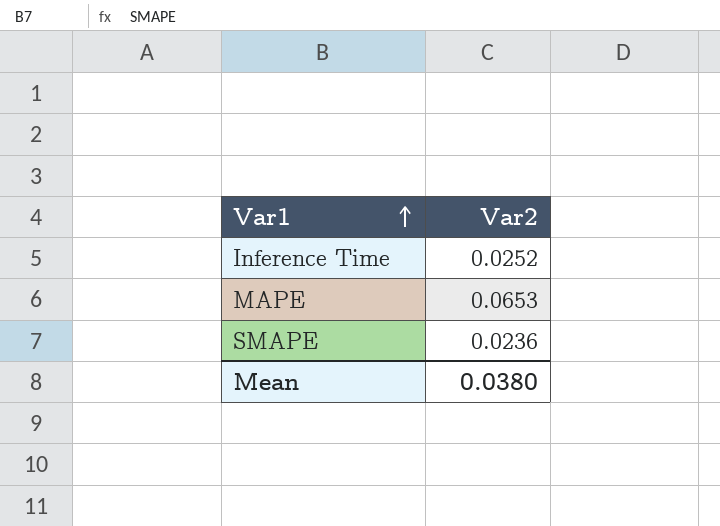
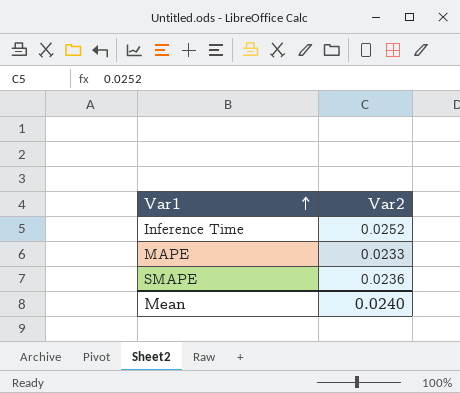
MAPE | Var2: 0.0653 -> 0.0233
Mean | Var2: 0.0380 -> 0.0240

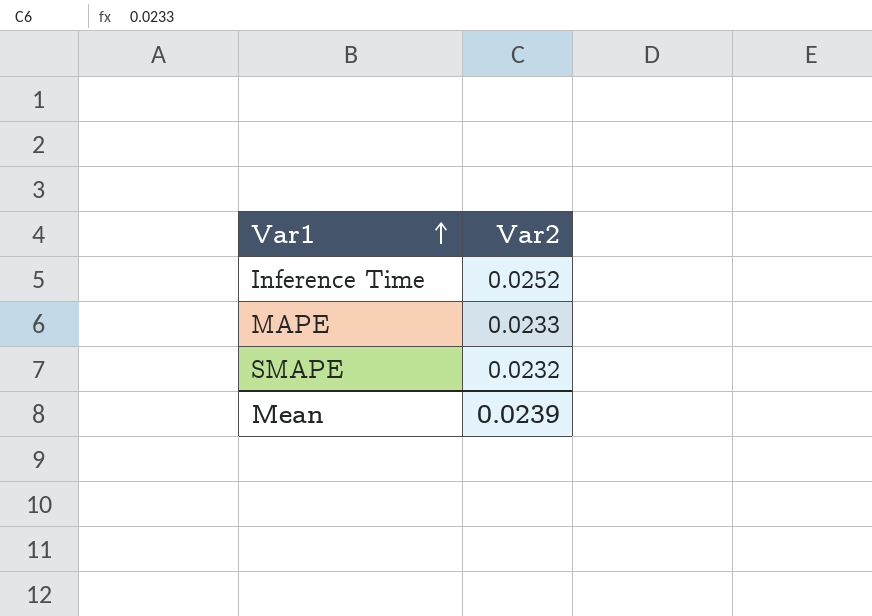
SMAPE | Var2: 0.0236 -> 0.0232
Mean | Var2: 0.0240 -> 0.0239

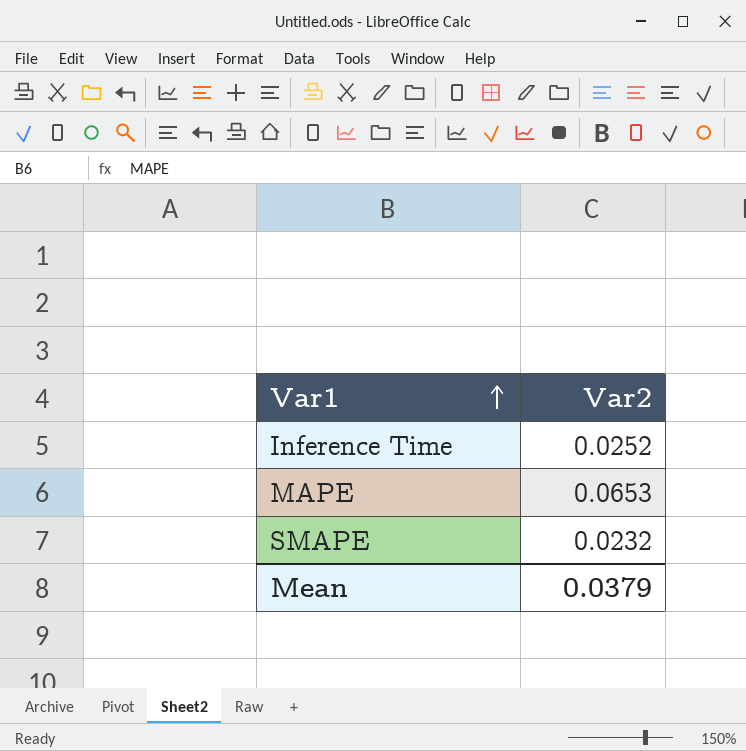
MAPE | Var2: 0.0233 -> 0.0653
Mean | Var2: 0.0239 -> 0.0379

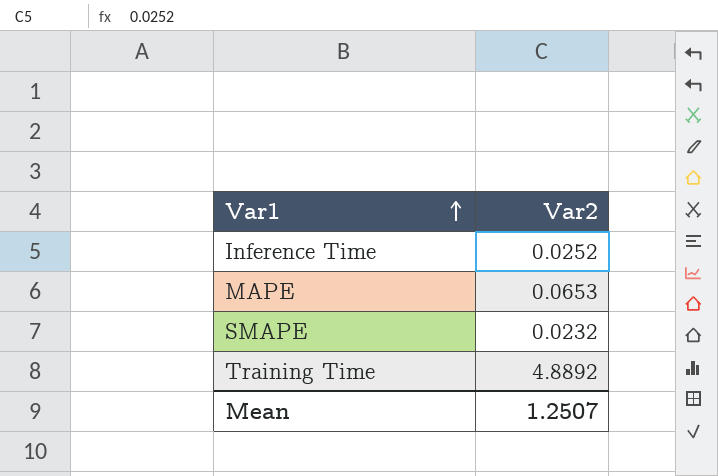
row Training Time: none -> 4.8892
Mean | Var2: 0.0379 -> 1.2507

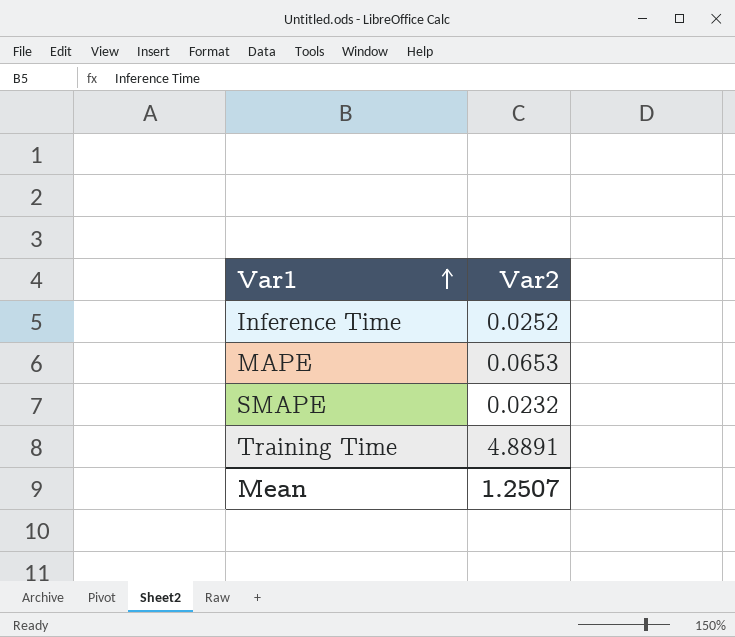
Training Time | Var2: 4.8892 -> 4.8891

